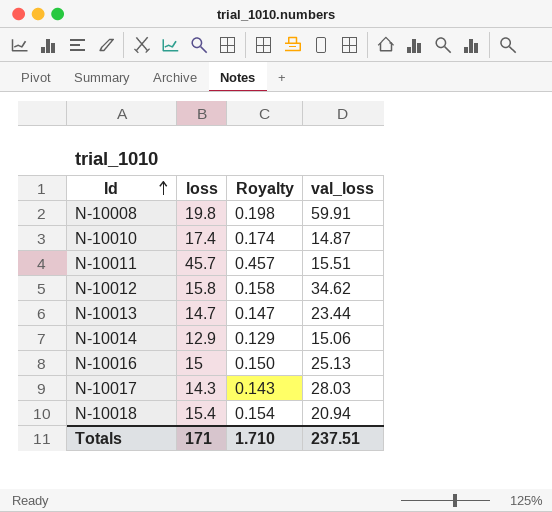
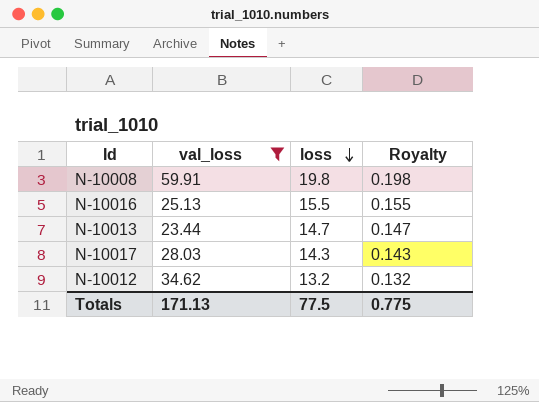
filter: none -> val_loss >= 23.44
row order: Id ascending -> loss descending
column val_loss | position: 4 -> 2
N-10016 | loss: 15 -> 15.5
N-10016 | Royalty: 0.150 -> 0.155
N-10012 | loss: 15.8 -> 13.2
N-10012 | Royalty: 0.158 -> 0.132
Totals | val_loss: 237.51 -> 171.13
Totals | loss: 171 -> 77.5
Totals | Royalty: 1.710 -> 0.775

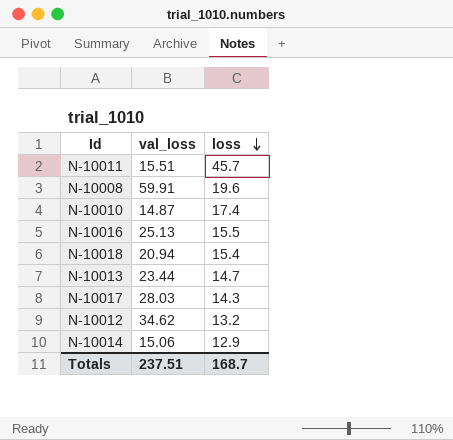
filter: val_loss >= 23.44 -> none
column Royalty | formula: [loss] * 0.01 -> none
N-10008 | loss: 19.8 -> 19.6
Totals | val_loss: 171.13 -> 237.51
Totals | loss: 77.5 -> 168.7

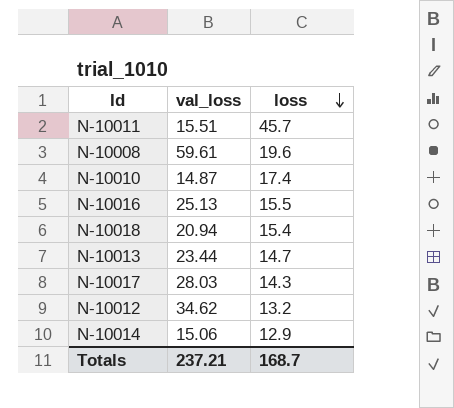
N-10008 | val_loss: 59.91 -> 59.61
Totals | val_loss: 237.51 -> 237.21

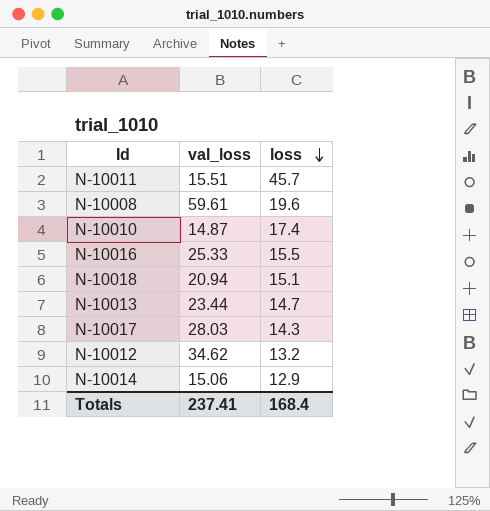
N-10016 | val_loss: 25.13 -> 25.33
N-10018 | loss: 15.4 -> 15.1
Totals | val_loss: 237.21 -> 237.41
Totals | loss: 168.7 -> 168.4

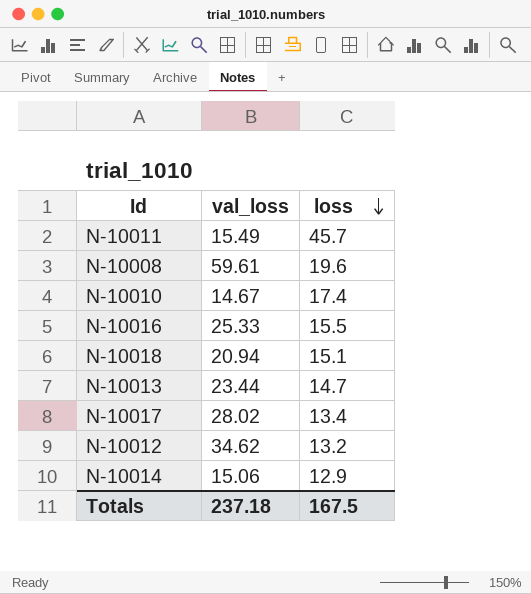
N-10011 | val_loss: 15.51 -> 15.49
N-10010 | val_loss: 14.87 -> 14.67
N-10017 | val_loss: 28.03 -> 28.02
N-10017 | loss: 14.3 -> 13.4
Totals | val_loss: 237.41 -> 237.18
Totals | loss: 168.4 -> 167.5

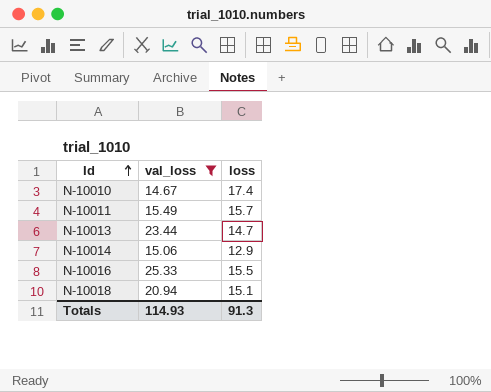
filter: none -> val_loss <= 25.33
row order: loss descending -> Id ascending
N-10011 | loss: 45.7 -> 15.7
Totals | val_loss: 237.18 -> 114.93
Totals | loss: 167.5 -> 91.3

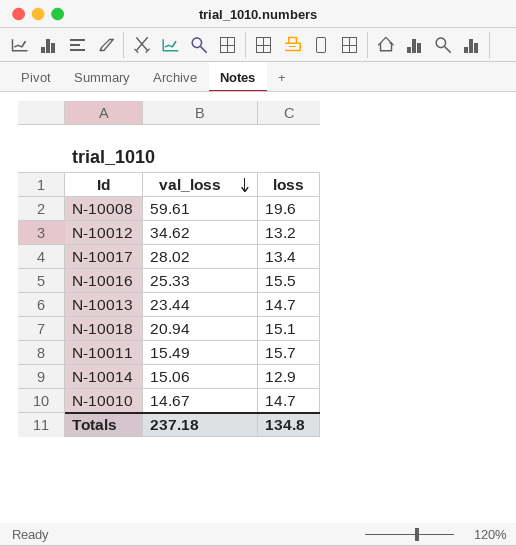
filter: val_loss <= 25.33 -> none
row order: Id ascending -> val_loss descending
N-10010 | loss: 17.4 -> 14.7
Totals | val_loss: 114.93 -> 237.18
Totals | loss: 91.3 -> 134.8

